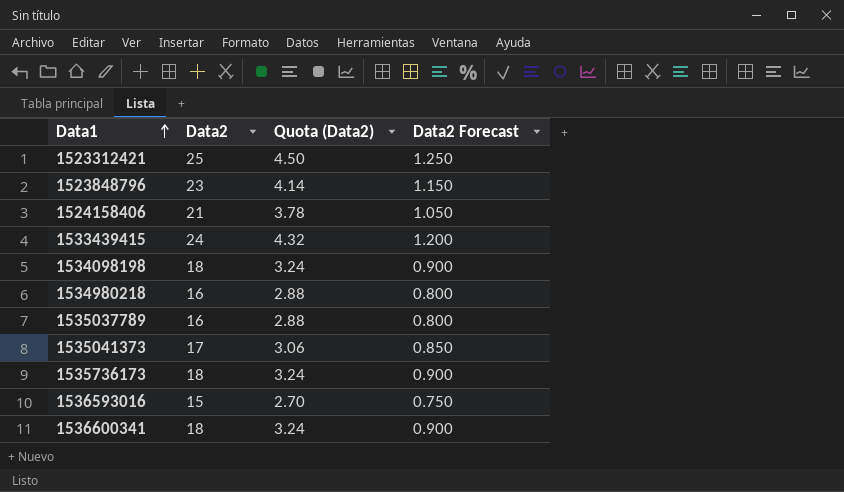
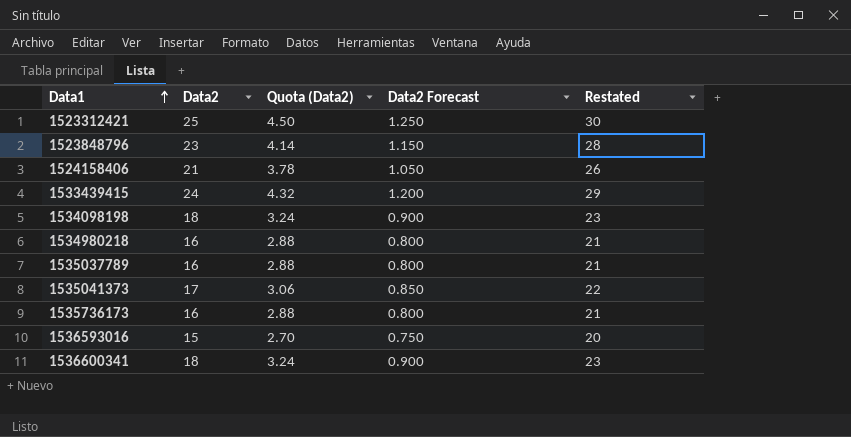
column Restated | formula: none -> [Data2] + 5
1535736173 | Data2: 18 -> 16
1535736173 | Quota (Data2): 3.24 -> 2.88
1535736173 | Data2 Forecast: 0.900 -> 0.800

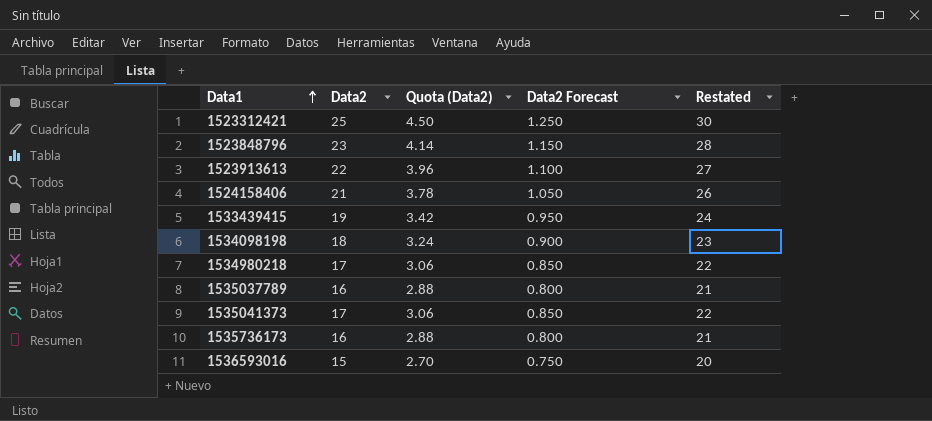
row 1536600341: 18 | 3.24 | 0.900 | 23 -> none
row 1523913613: none -> 22 | 3.96 | 1.100 | 27
1533439415 | Data2: 24 -> 19
1533439415 | Quota (Data2): 4.32 -> 3.42
1533439415 | Data2 Forecast: 1.200 -> 0.950
1533439415 | Restated: 29 -> 24
1534980218 | Data2: 16 -> 17
1534980218 | Quota (Data2): 2.88 -> 3.06
1534980218 | Data2 Forecast: 0.800 -> 0.850
1534980218 | Restated: 21 -> 22

